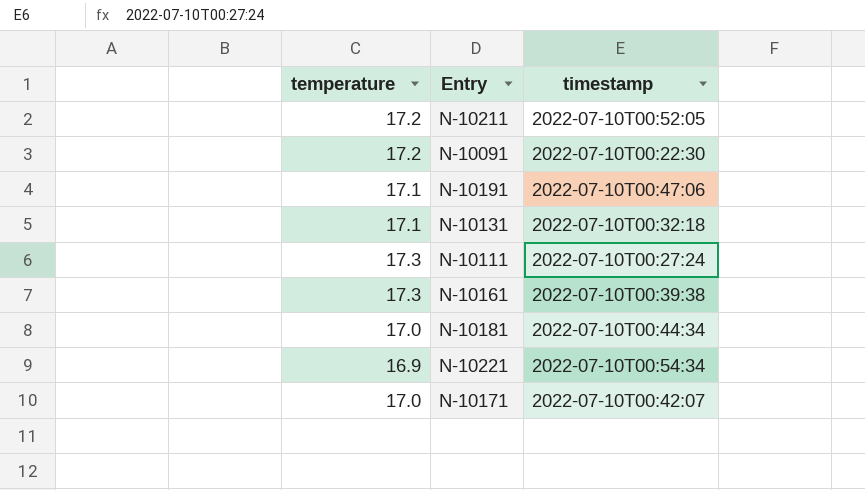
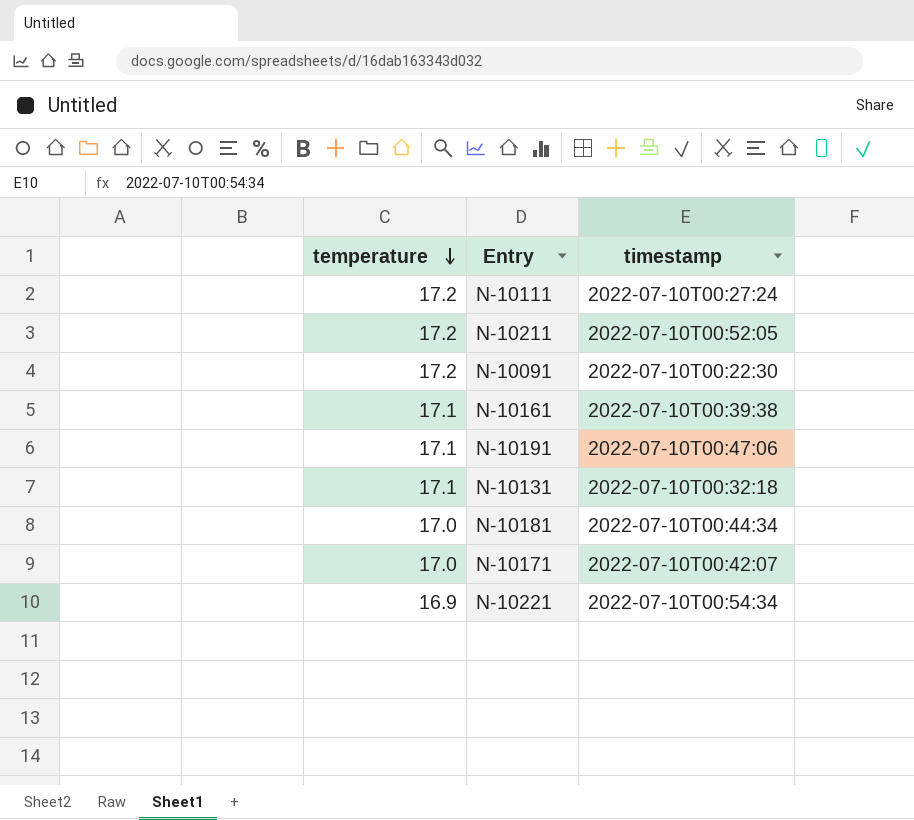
row order: none -> temperature descending
N-10111 | temperature: 17.3 -> 17.2
N-10161 | temperature: 17.3 -> 17.1

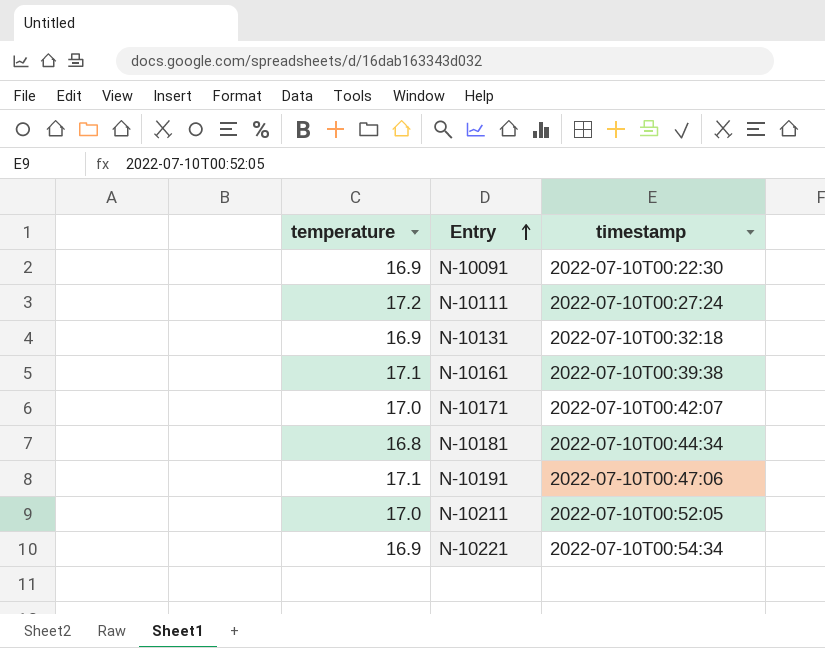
row order: temperature descending -> Entry ascending
N-10091 | temperature: 17.2 -> 16.9
N-10131 | temperature: 17.1 -> 16.9
N-10181 | temperature: 17.0 -> 16.8
N-10211 | temperature: 17.2 -> 17.0

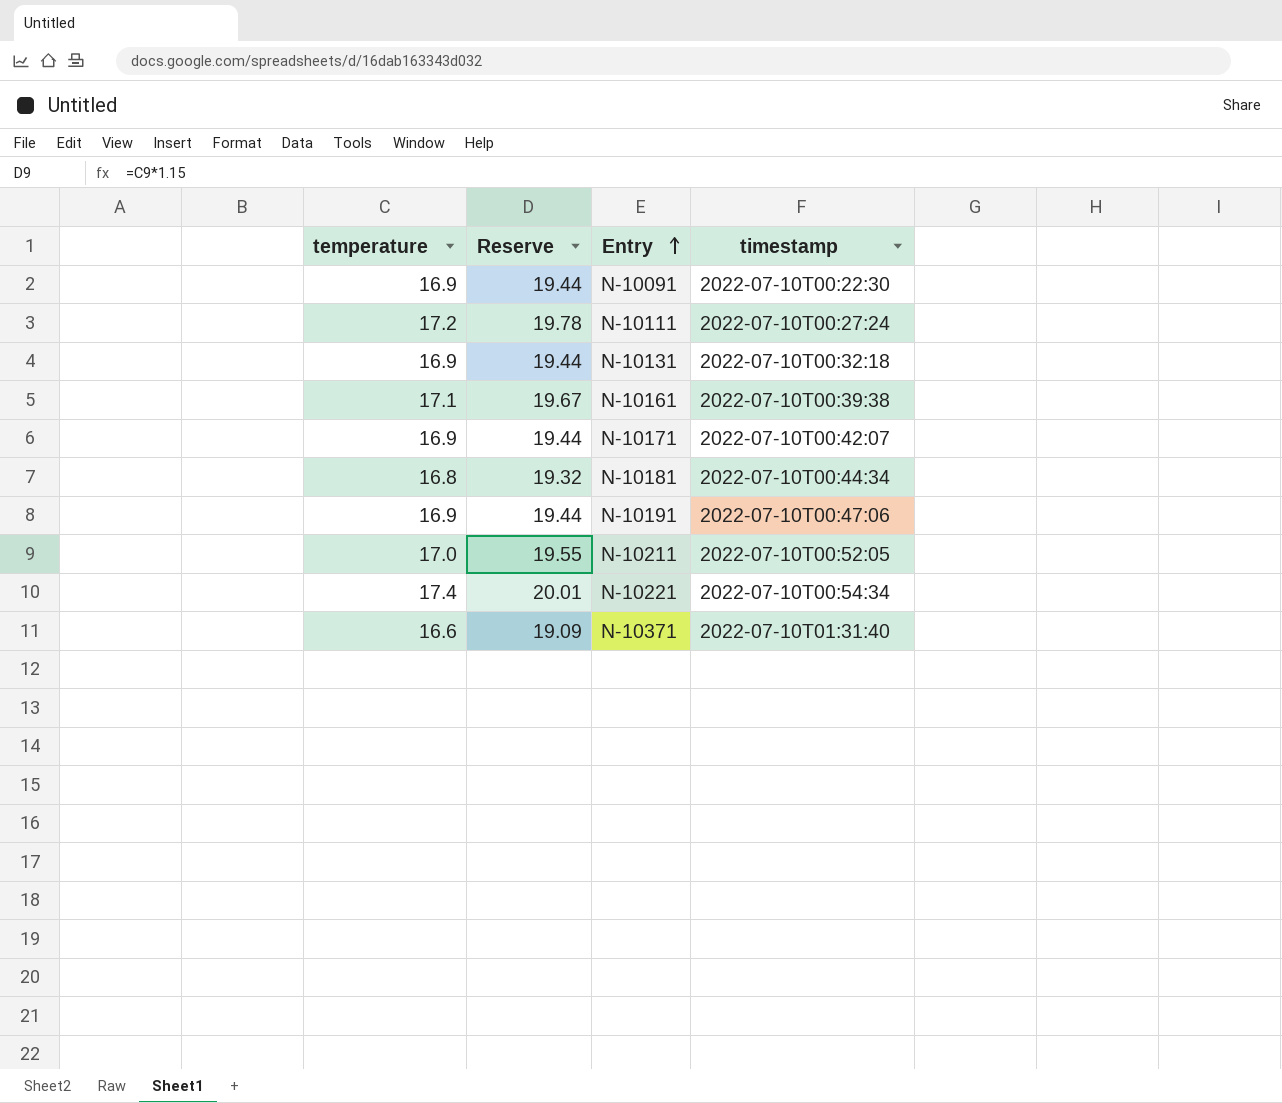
column Reserve | formula: none -> [temperature] * 1.15
N-10171 | temperature: 17.0 -> 16.9
N-10191 | temperature: 17.1 -> 16.9
N-10221 | temperature: 16.9 -> 17.4
row N-10371: none -> 16.6 | 19.09 | 2022-07-10T01:31:40

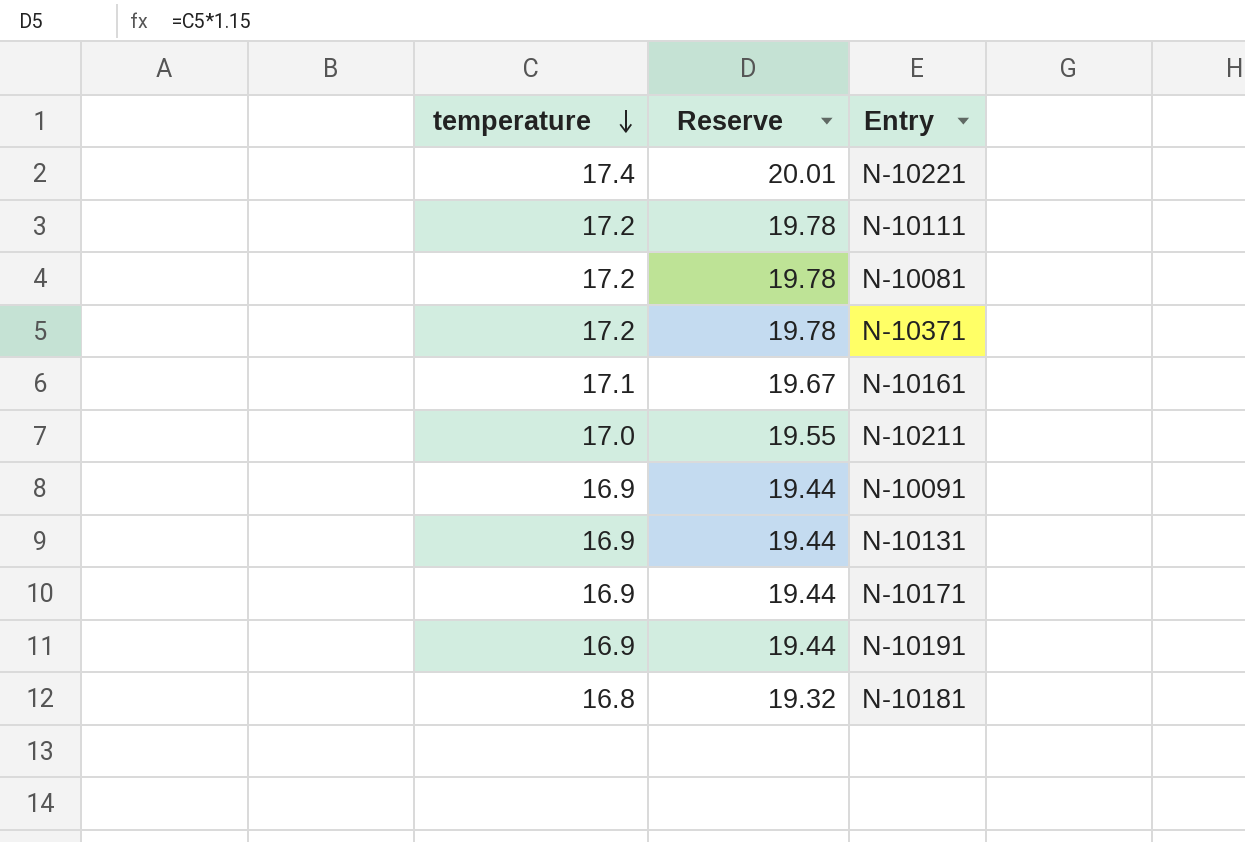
row order: Entry ascending -> temperature descending
column timestamp | position: 4 -> none
row N-10081: none -> 17.2 | 19.78
N-10371 | temperature: 16.6 -> 17.2
N-10371 | Reserve: 19.09 -> 19.78

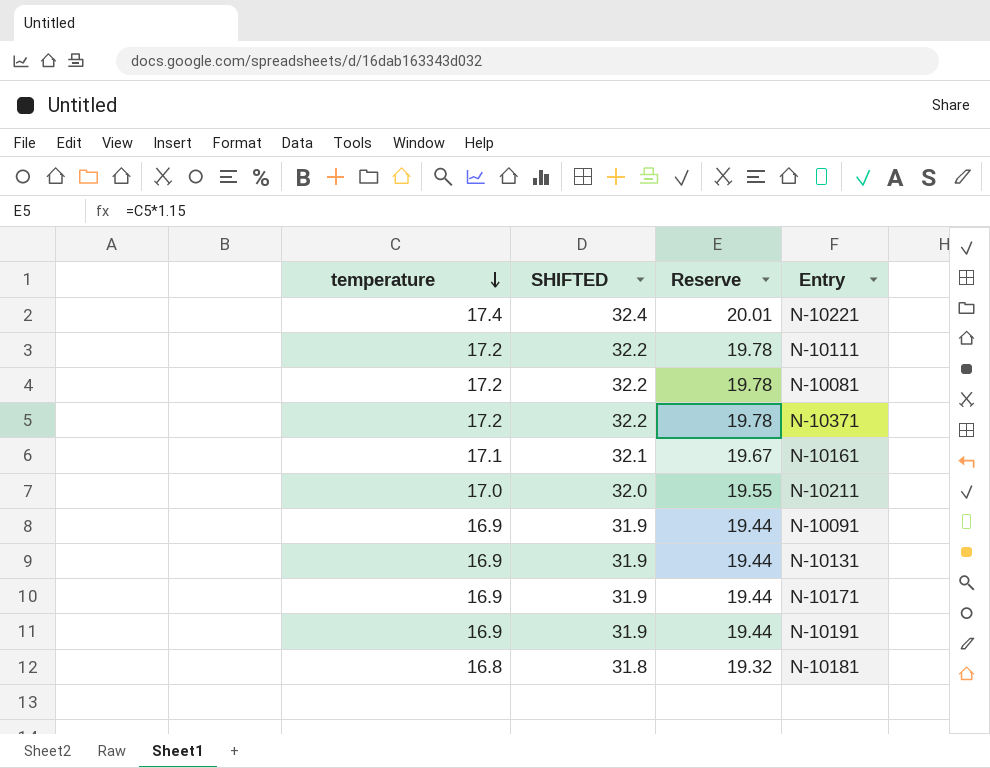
column SHIFTED | formula: none -> [temperature] + 15

